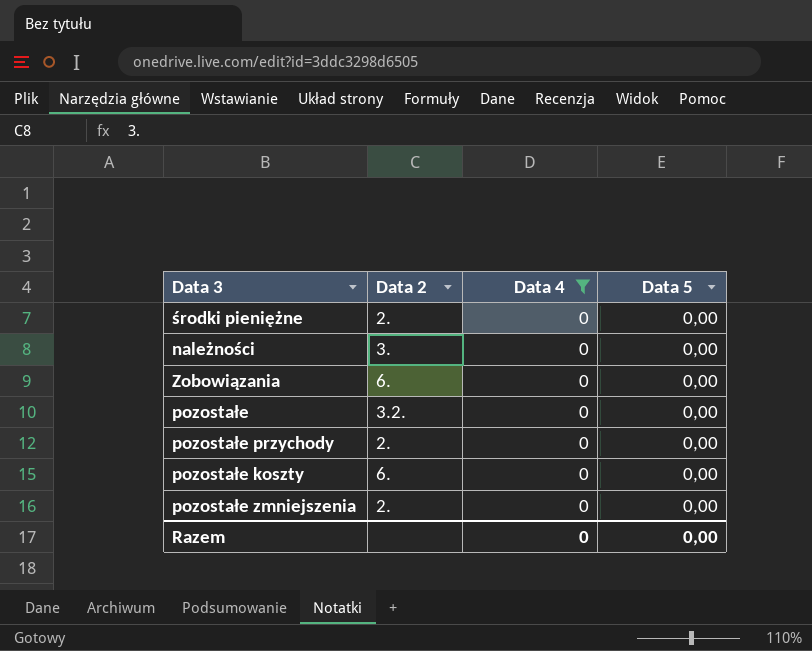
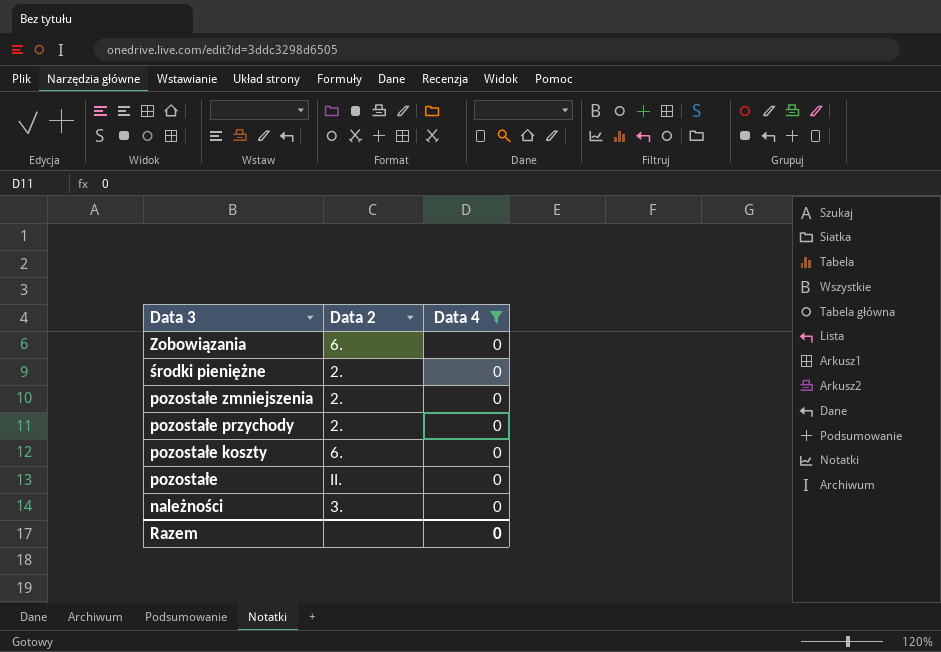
row order: none -> Data 3 descending
column Data 5 | position: 4 -> none
pozostałe | Data 2: 3.2. -> II.

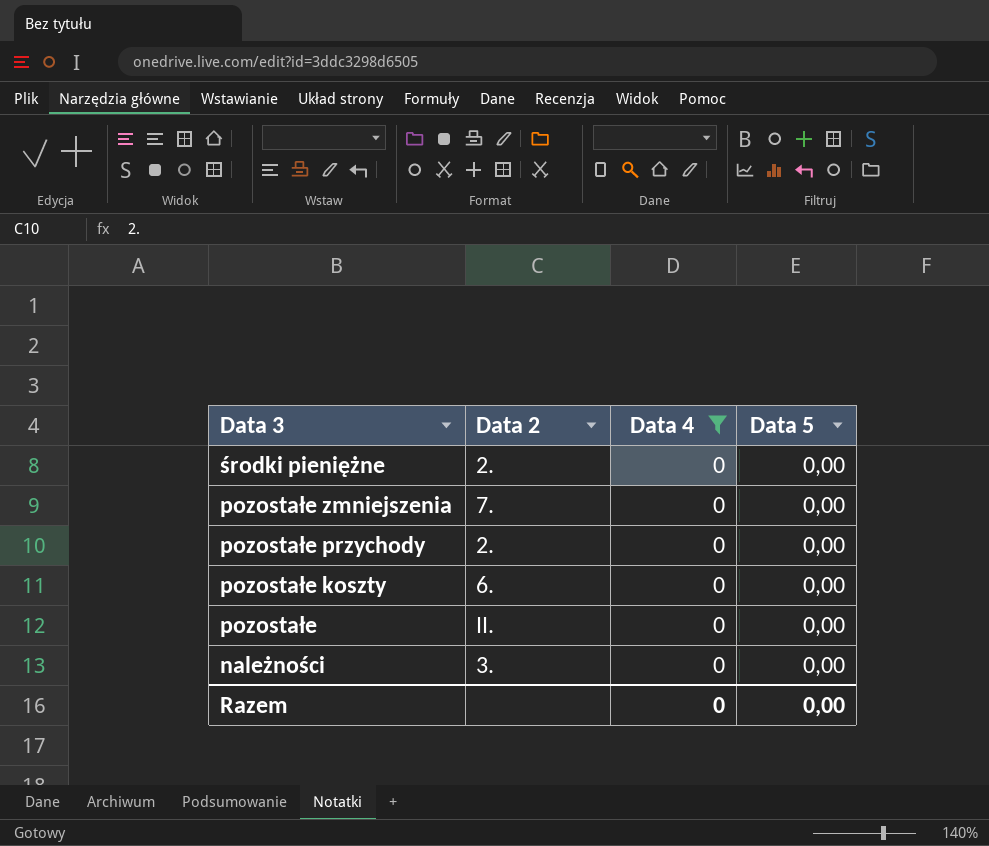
column Data 5 | position: none -> 4
row Zobowiązania: 6. | 0 -> none
pozostałe zmniejszenia | Data 2: 2. -> 7.

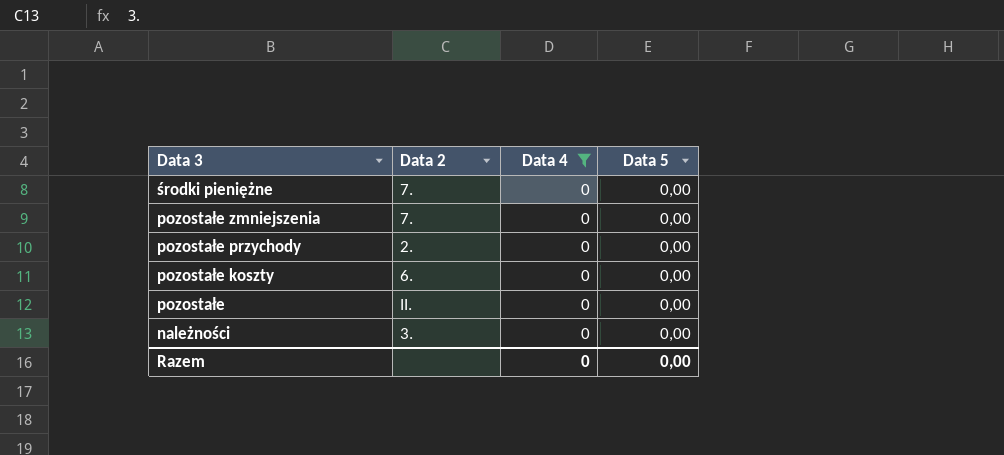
środki pieniężne | Data 2: 2. -> 7.

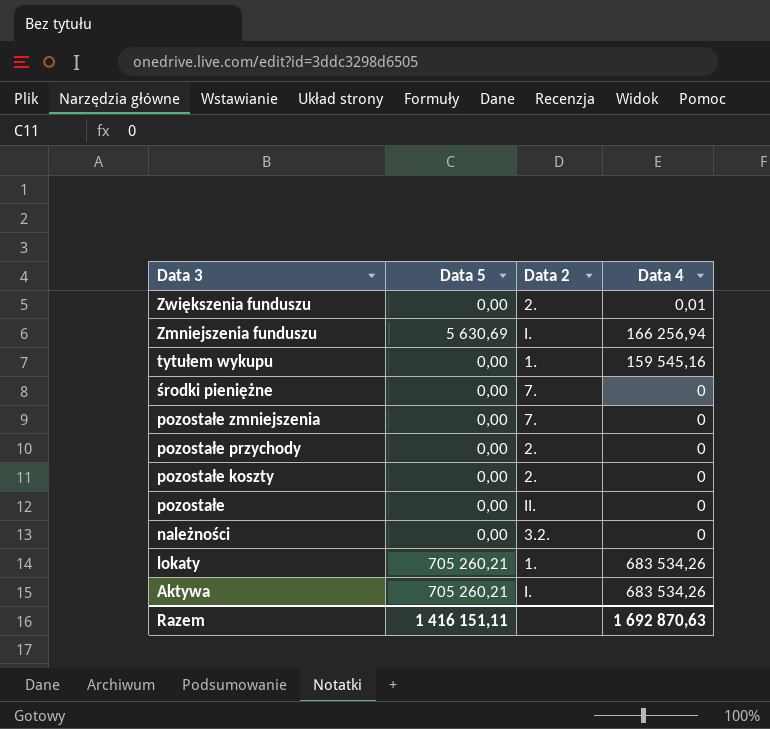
filter: Data 4 = 0 -> none
column Data 5 | position: 4 -> 2
pozostałe koszty | Data 2: 6. -> 2.
należności | Data 2: 3. -> 3.2.
Razem | Data 5: 0,00 -> 1 416 151,11
Razem | Data 4: 0 -> 1 692 870,63

